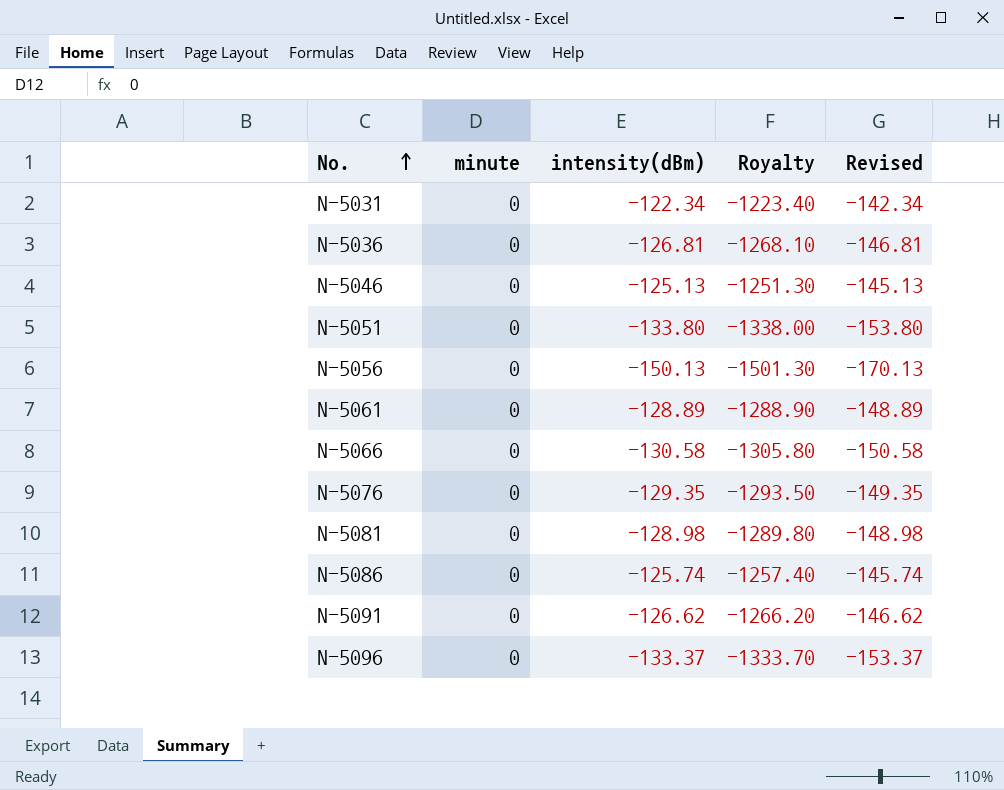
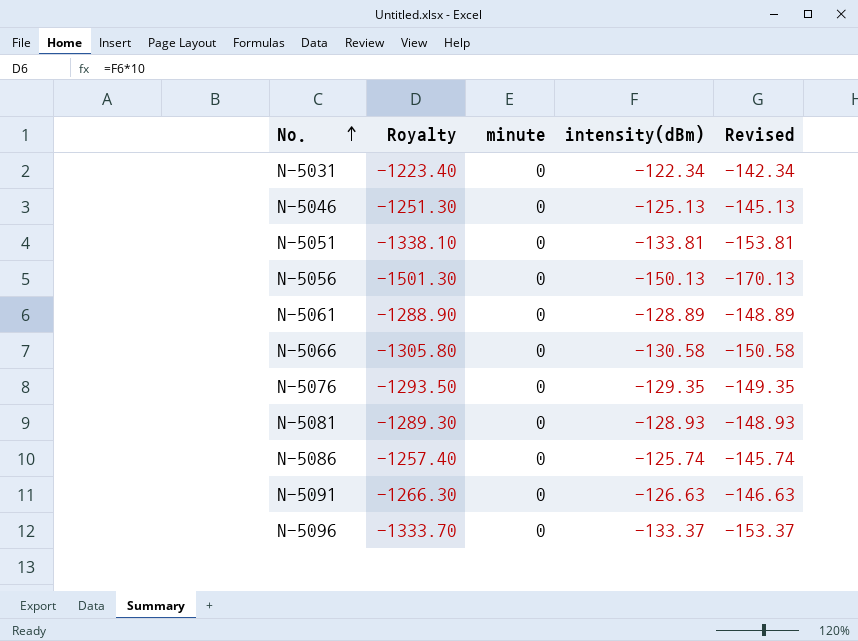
column Royalty | position: 4 -> 2
row N-5036: 0 | -126.81 | -1268.10 | -146.81 -> none
N-5051 | Royalty: -1338.00 -> -1338.10
N-5051 | intensity(dBm): -133.80 -> -133.81
N-5051 | Revised: -153.80 -> -153.81
N-5081 | Royalty: -1289.80 -> -1289.30
N-5081 | intensity(dBm): -128.98 -> -128.93
N-5081 | Revised: -148.98 -> -148.93
N-5091 | Royalty: -1266.20 -> -1266.30
N-5091 | intensity(dBm): -126.62 -> -126.63
N-5091 | Revised: -146.62 -> -146.63

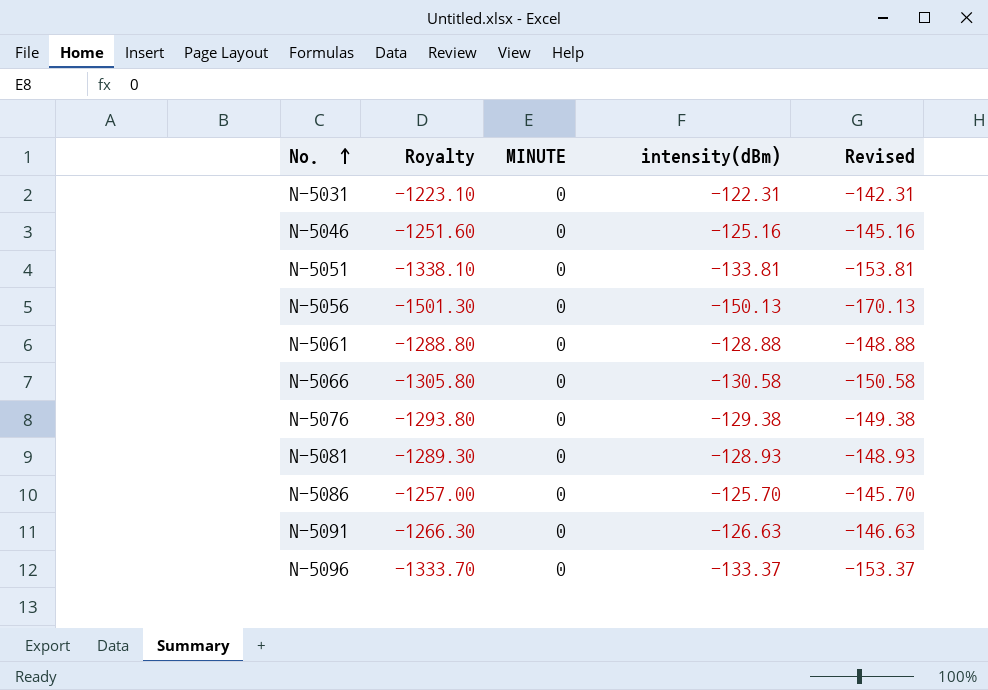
column name: minute -> MINUTE
N-5031 | Royalty: -1223.40 -> -1223.10
N-5031 | intensity(dBm): -122.34 -> -122.31
N-5031 | Revised: -142.34 -> -142.31
N-5046 | Royalty: -1251.30 -> -1251.60
N-5046 | intensity(dBm): -125.13 -> -125.16
N-5046 | Revised: -145.13 -> -145.16
N-5061 | Royalty: -1288.90 -> -1288.80
N-5061 | intensity(dBm): -128.89 -> -128.88
N-5061 | Revised: -148.89 -> -148.88
N-5076 | Royalty: -1293.50 -> -1293.80
N-5076 | intensity(dBm): -129.35 -> -129.38
N-5076 | Revised: -149.35 -> -149.38
N-5086 | Royalty: -1257.40 -> -1257.00
N-5086 | intensity(dBm): -125.74 -> -125.70
N-5086 | Revised: -145.74 -> -145.70

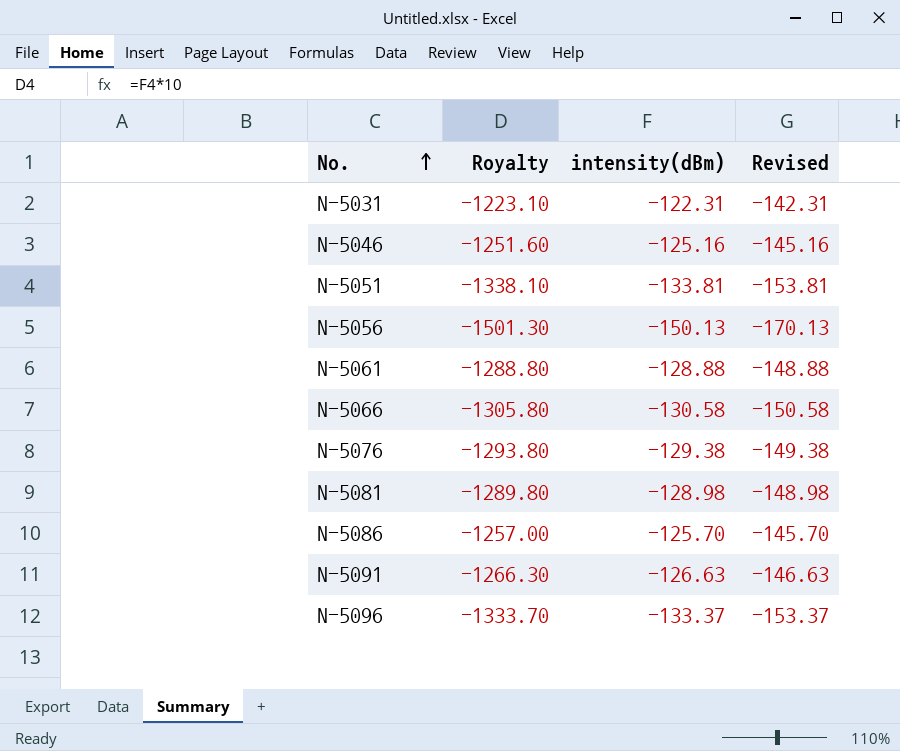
column MINUTE | position: 3 -> none
N-5081 | Royalty: -1289.30 -> -1289.80
N-5081 | intensity(dBm): -128.93 -> -128.98
N-5081 | Revised: -148.93 -> -148.98

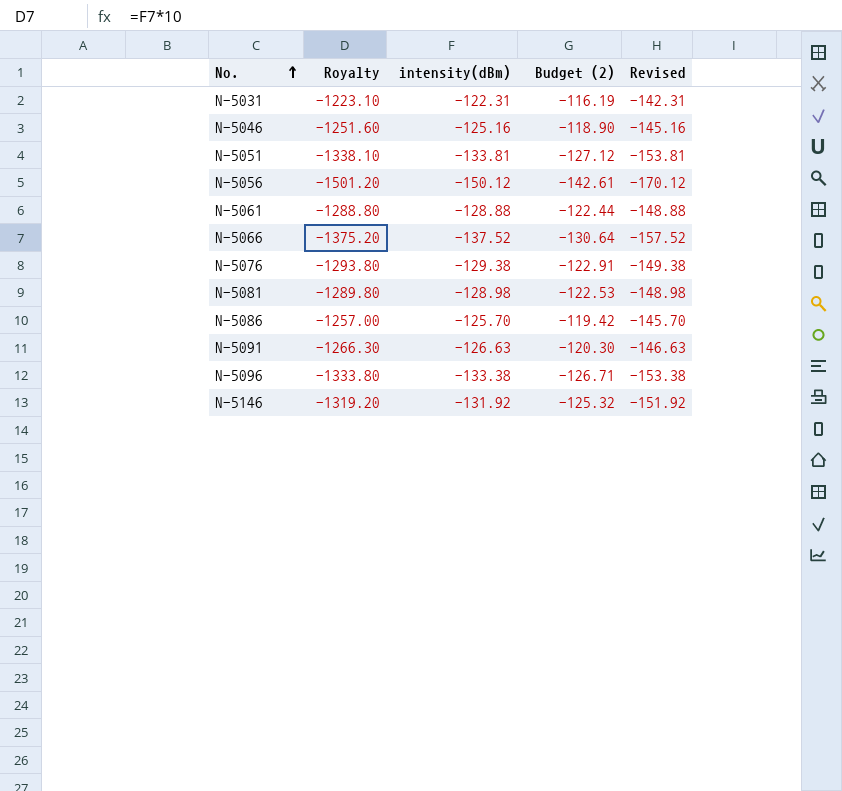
column Budget (2) | formula: none -> [intensity(dBm)] * 0.95
N-5056 | Royalty: -1501.30 -> -1501.20
N-5056 | intensity(dBm): -150.13 -> -150.12
N-5056 | Revised: -170.13 -> -170.12
N-5066 | Royalty: -1305.80 -> -1375.20
N-5066 | intensity(dBm): -130.58 -> -137.52
N-5066 | Revised: -150.58 -> -157.52
N-5096 | Royalty: -1333.70 -> -1333.80
N-5096 | intensity(dBm): -133.37 -> -133.38
N-5096 | Revised: -153.37 -> -153.38
row N-5146: none -> -1319.20 | -131.92 | -125.32 | -151.92

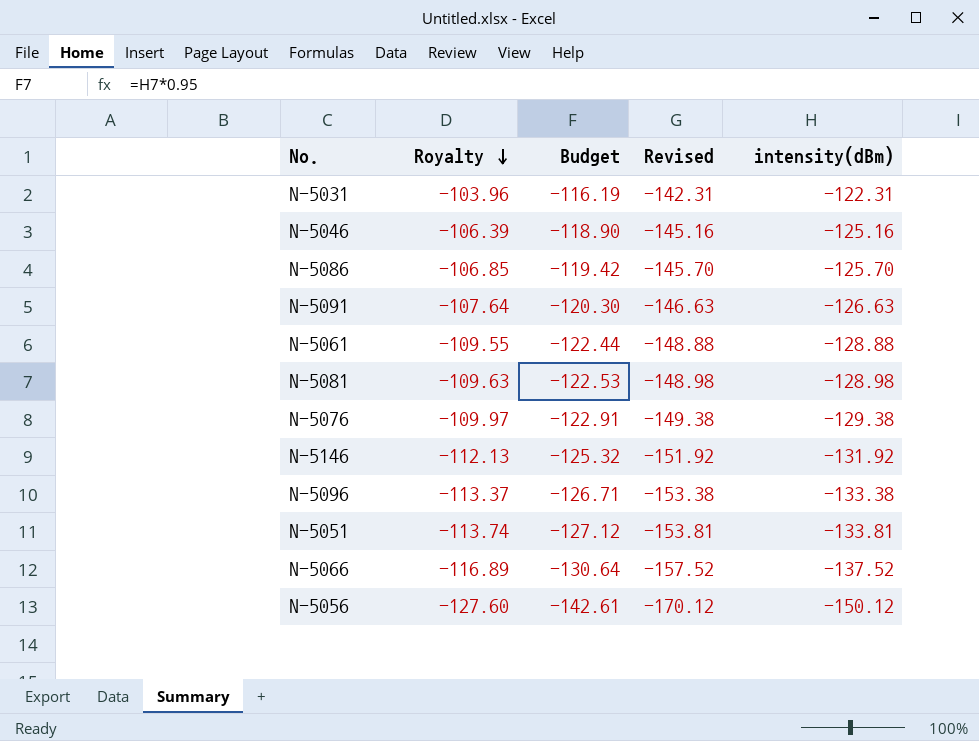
row order: No. ascending -> Royalty descending
column Royalty | formula: [intensity(dBm)] * 10 -> [intensity(dBm)] * 0.85
column name: Budget (2) -> Budget
column intensity(dBm) | position: 3 -> 5

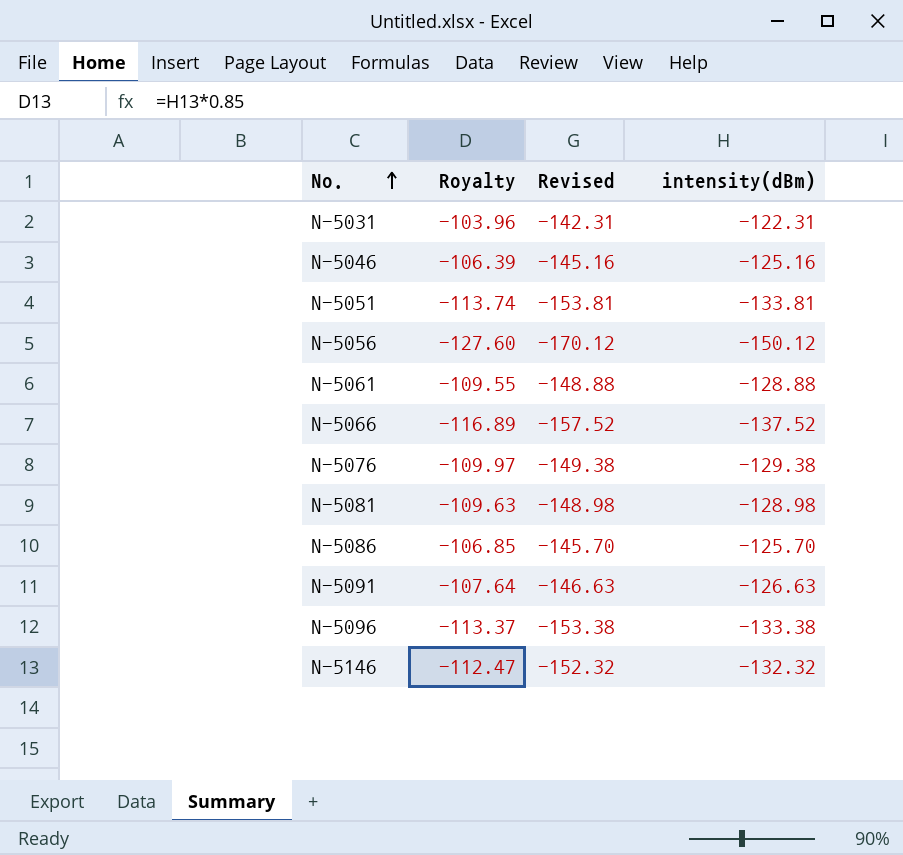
row order: Royalty descending -> No. ascending
column Budget | formula: [intensity(dBm)] * 0.95 -> none
N-5146 | Royalty: -112.13 -> -112.47
N-5146 | Revised: -151.92 -> -152.32
N-5146 | intensity(dBm): -131.92 -> -132.32

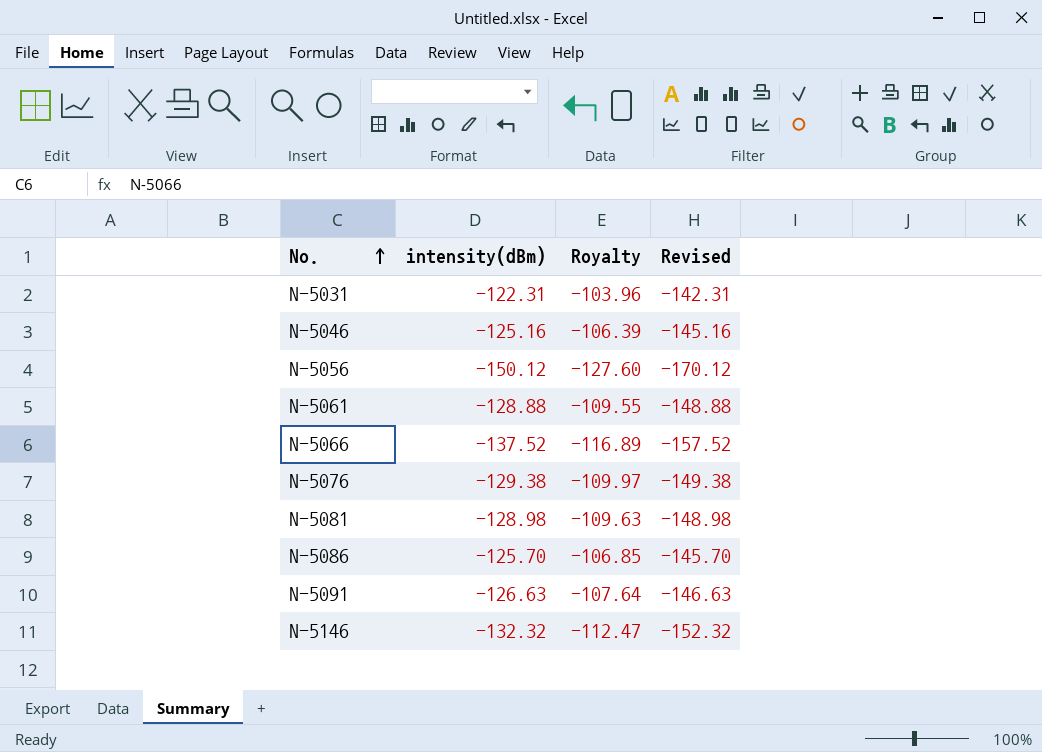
column intensity(dBm) | position: 4 -> 2
row N-5051: -113.74 | -153.81 | -133.81 -> none
row N-5096: -113.37 | -153.38 | -133.38 -> none

